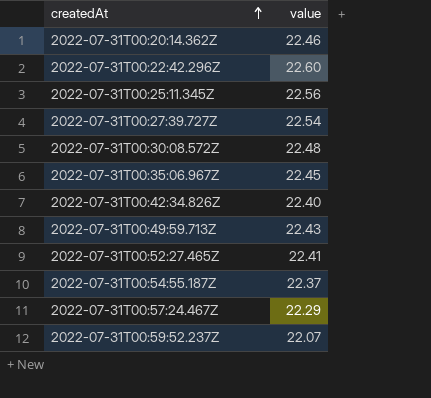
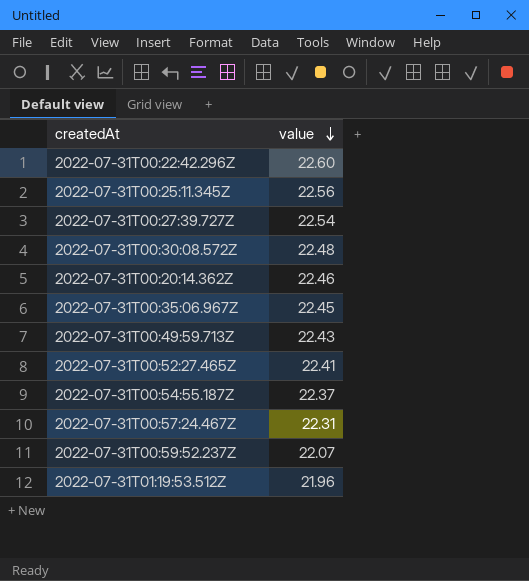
row order: createdAt ascending -> value descending
row 2022-07-31T00:42:34.826Z: 22.40 -> none
2022-07-31T00:57:24.467Z | value: 22.29 -> 22.31
row 2022-07-31T01:19:53.512Z: none -> 21.96

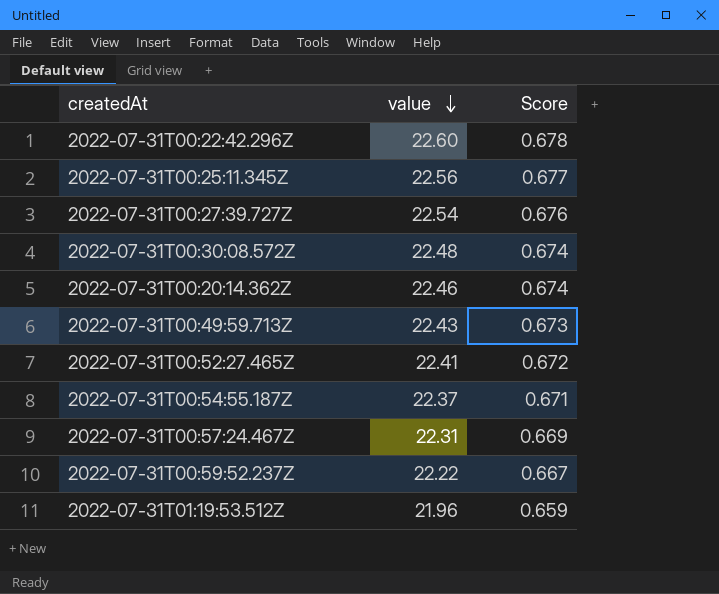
column Score | formula: none -> [value] * 0.03
row 2022-07-31T00:35:06.967Z: 22.45 -> none
2022-07-31T00:59:52.237Z | value: 22.07 -> 22.22

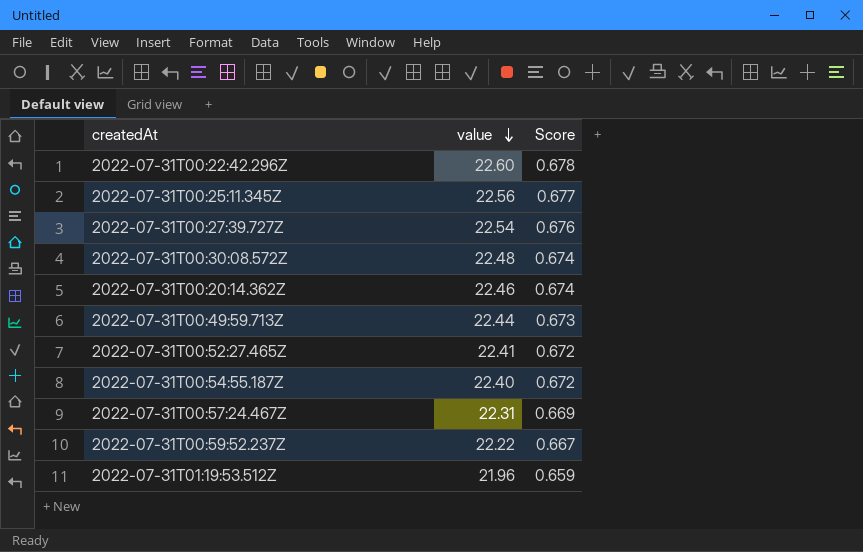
2022-07-31T00:49:59.713Z | value: 22.43 -> 22.44
2022-07-31T00:54:55.187Z | value: 22.37 -> 22.40
2022-07-31T00:54:55.187Z | Score: 0.671 -> 0.672

